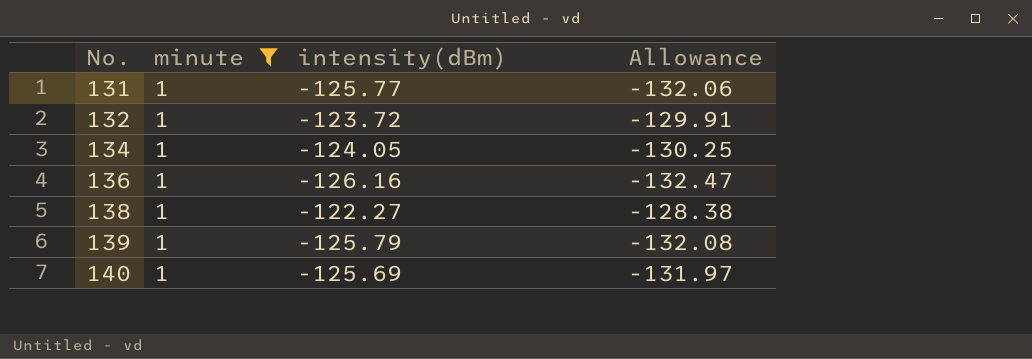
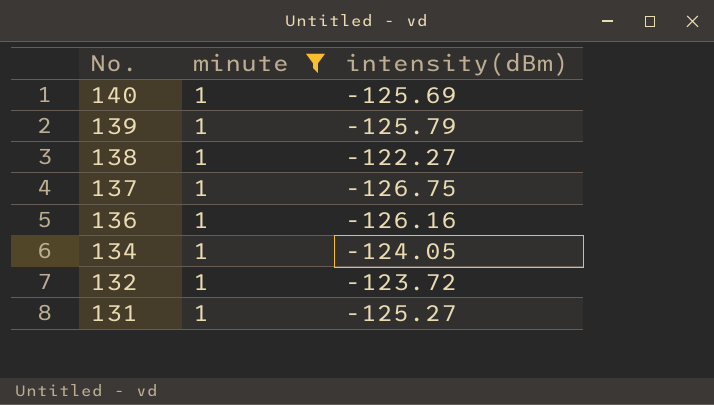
row order: No. ascending -> No. descending
column Allowance | formula: [intensity(dBm)] * 1.05 -> none
row 137: none -> 1 | -126.75
131 | intensity(dBm): -125.77 -> -125.27

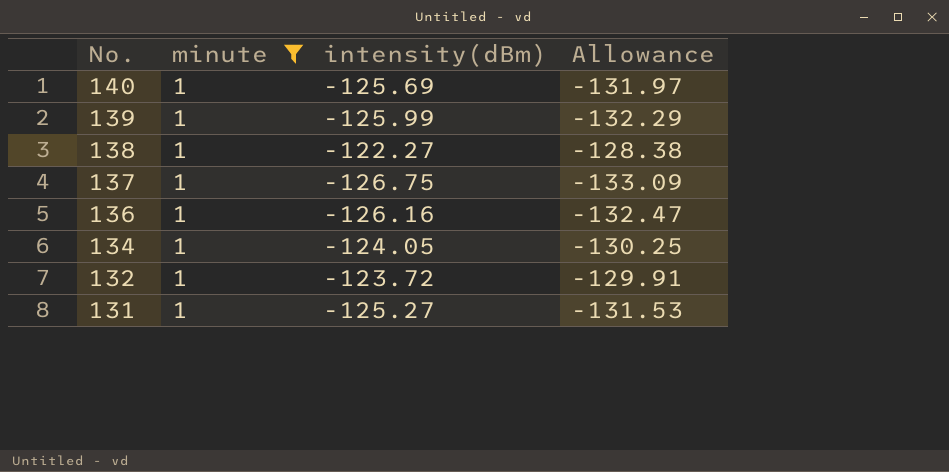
column Allowance | formula: none -> [intensity(dBm)] * 1.05
139 | intensity(dBm): -125.79 -> -125.99

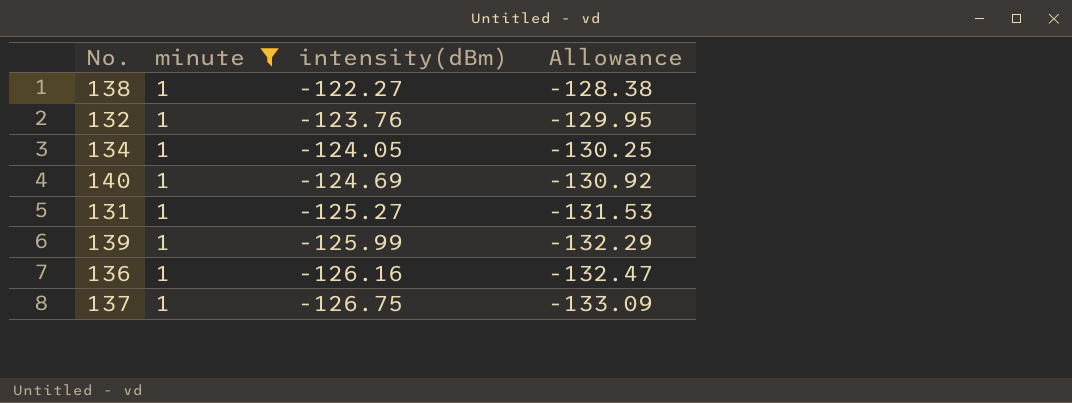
row order: No. descending -> intensity(dBm) descending
132 | intensity(dBm): -123.72 -> -123.76
132 | Allowance: -129.91 -> -129.95
140 | intensity(dBm): -125.69 -> -124.69
140 | Allowance: -131.97 -> -130.92

